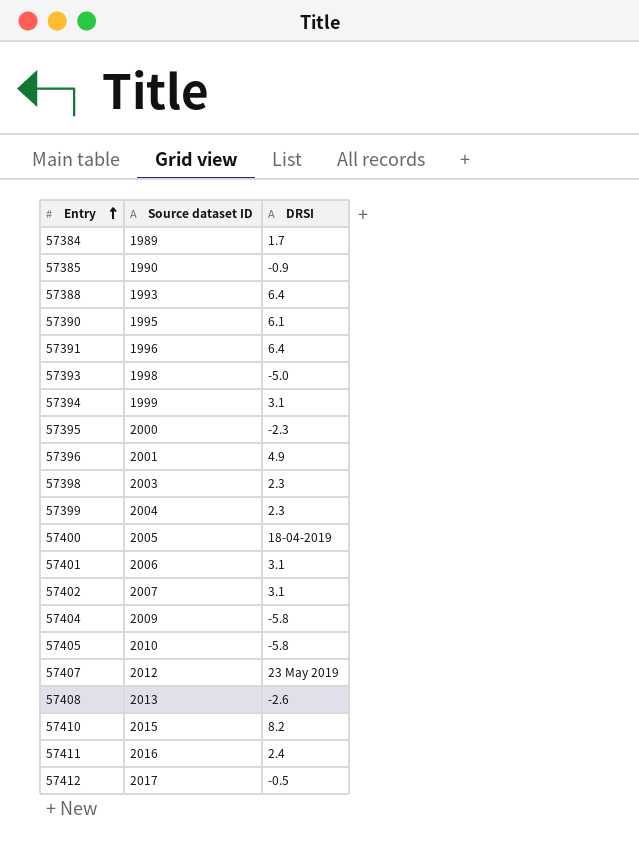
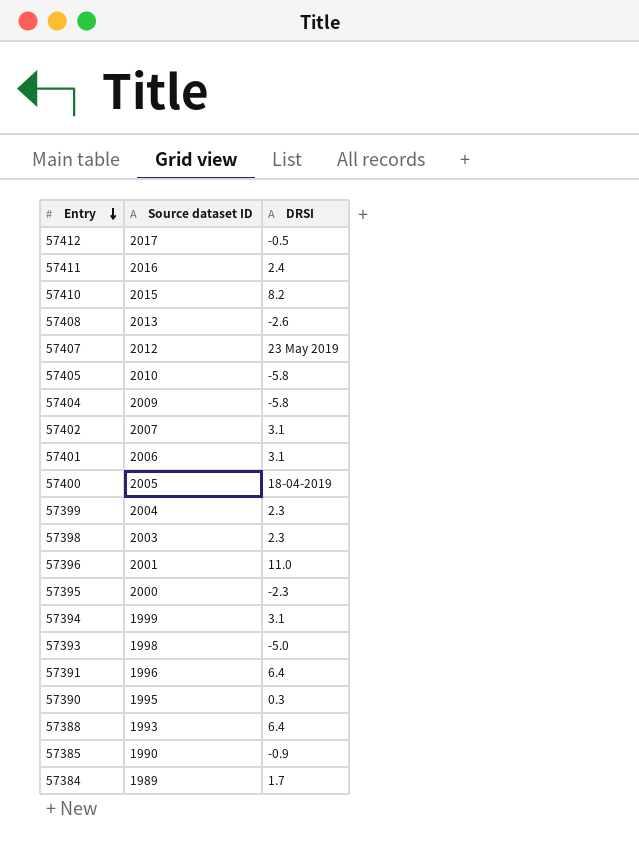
row order: Entry ascending -> Entry descending
57396 | DRSI: 4.9 -> 11.0
57390 | DRSI: 6.1 -> 0.3

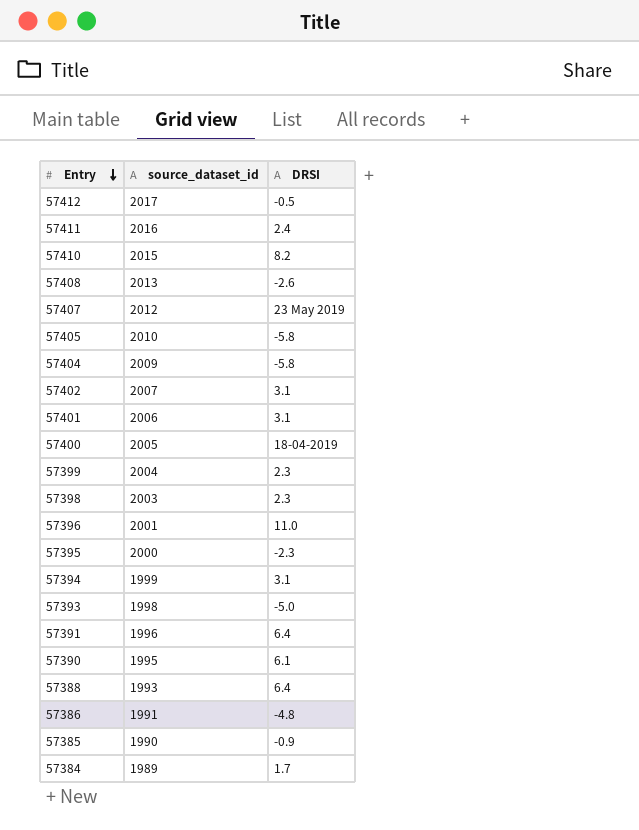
column name: Source dataset ID -> source_dataset_id
57390 | DRSI: 0.3 -> 6.1
row 57386: none -> 1991 | -4.8

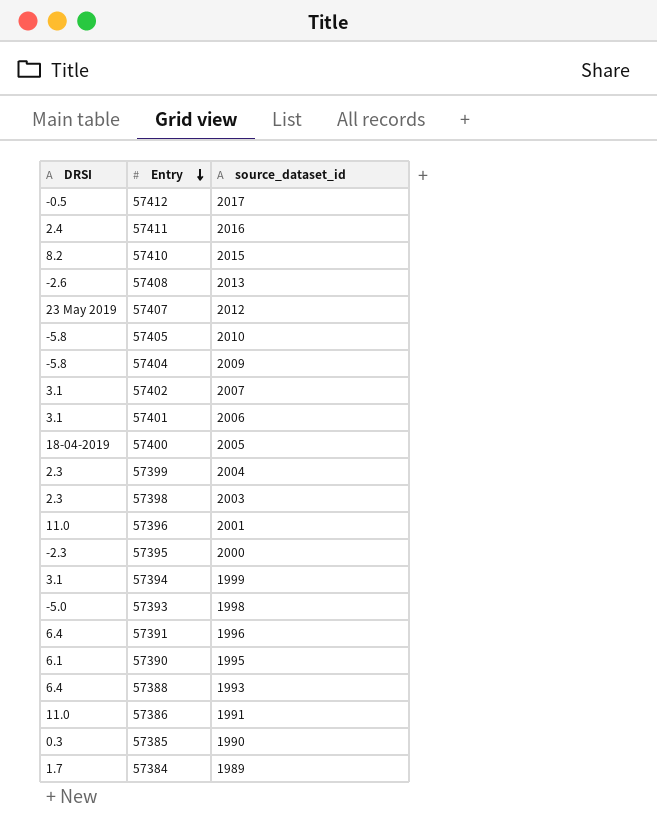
column DRSI | position: 3 -> 1
57386 | DRSI: -4.8 -> 11.0
57385 | DRSI: -0.9 -> 0.3

